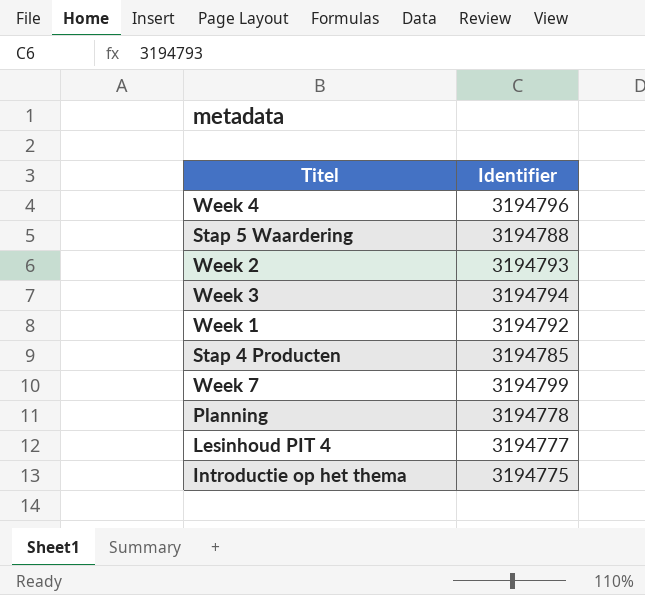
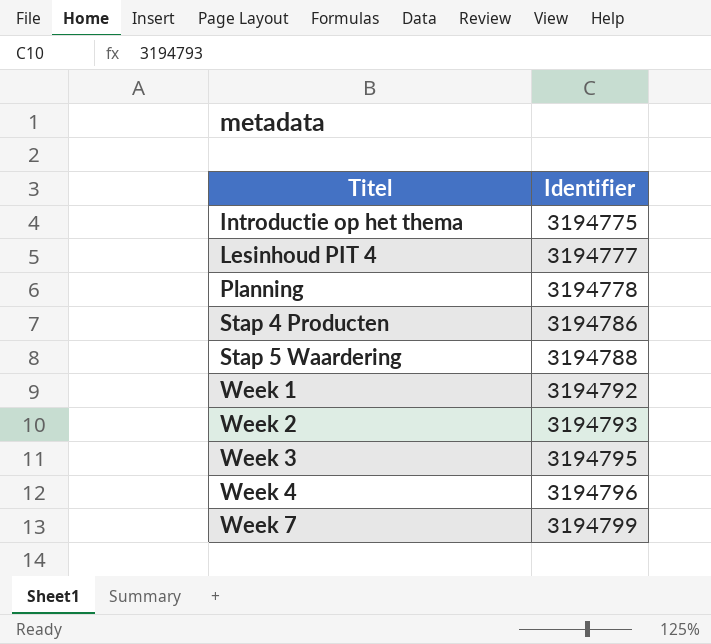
row order: none -> Titel ascending
Stap 4 Producten | Identifier: 3194785 -> 3194786
Week 3 | Identifier: 3194794 -> 3194795

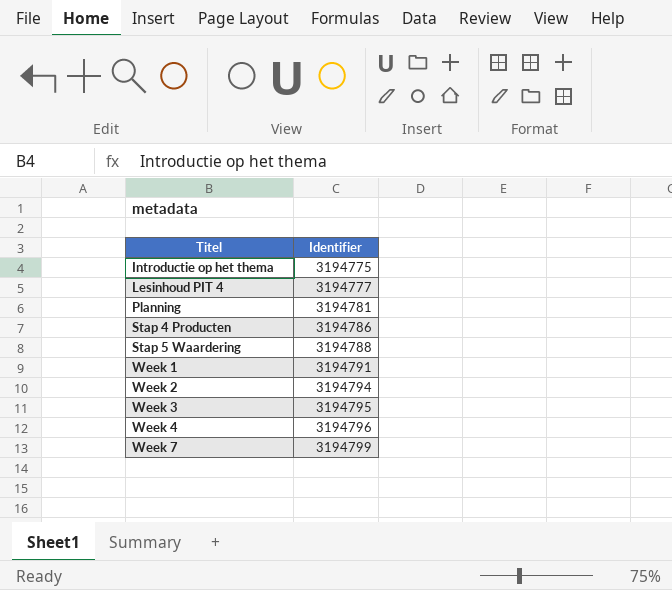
Planning | Identifier: 3194778 -> 3194781
Week 1 | Identifier: 3194792 -> 3194791
Week 2 | Identifier: 3194793 -> 3194794

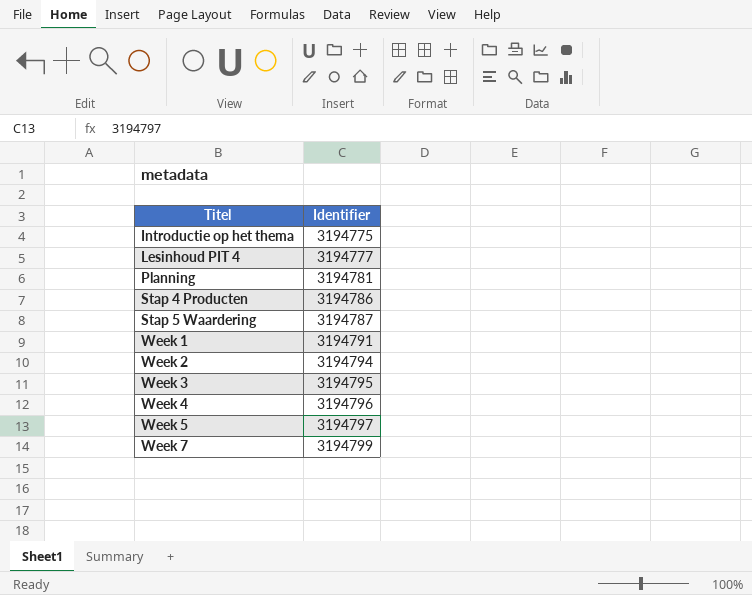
Stap 5 Waardering | Identifier: 3194788 -> 3194787
row Week 5: none -> 3194797

